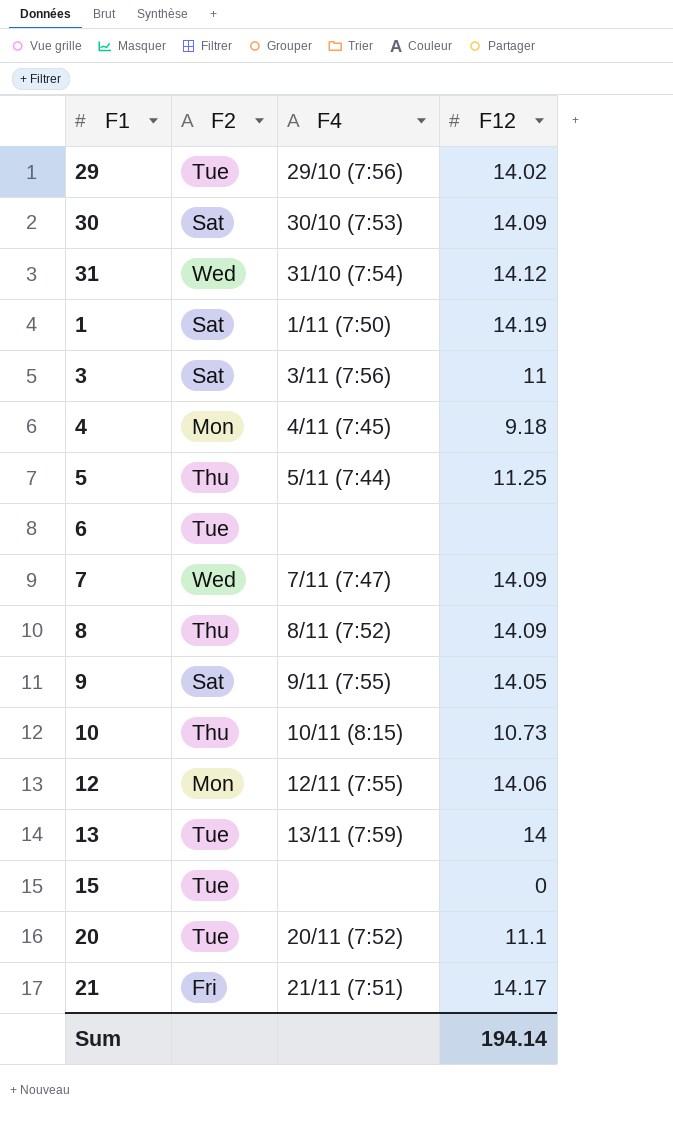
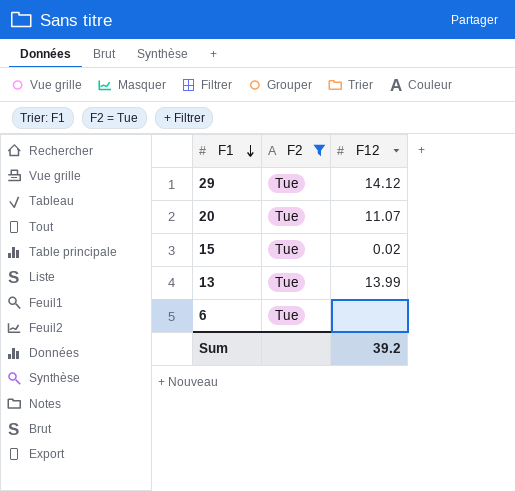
filter: none -> F2 = Tue
row order: none -> F1 descending
column F4 | position: 3 -> none
29 | F12: 14.02 -> 14.12
20 | F12: 11.1 -> 11.07
15 | F12: 0 -> 0.02
13 | F12: 14 -> 13.99
Sum | F12: 194.14 -> 39.2

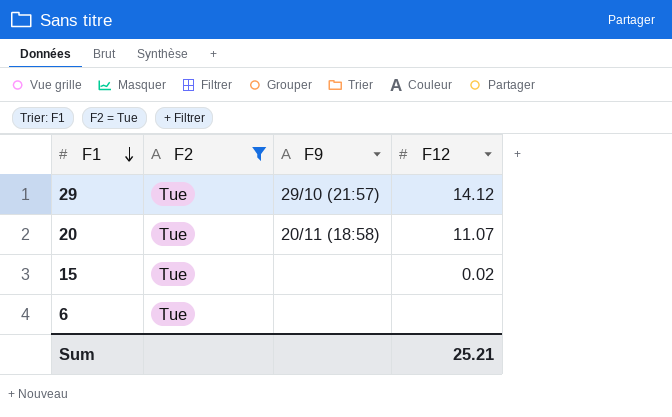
column F9 | position: none -> 3
row 13: Tue | 13.99 -> none
Sum | F12: 39.2 -> 25.21

